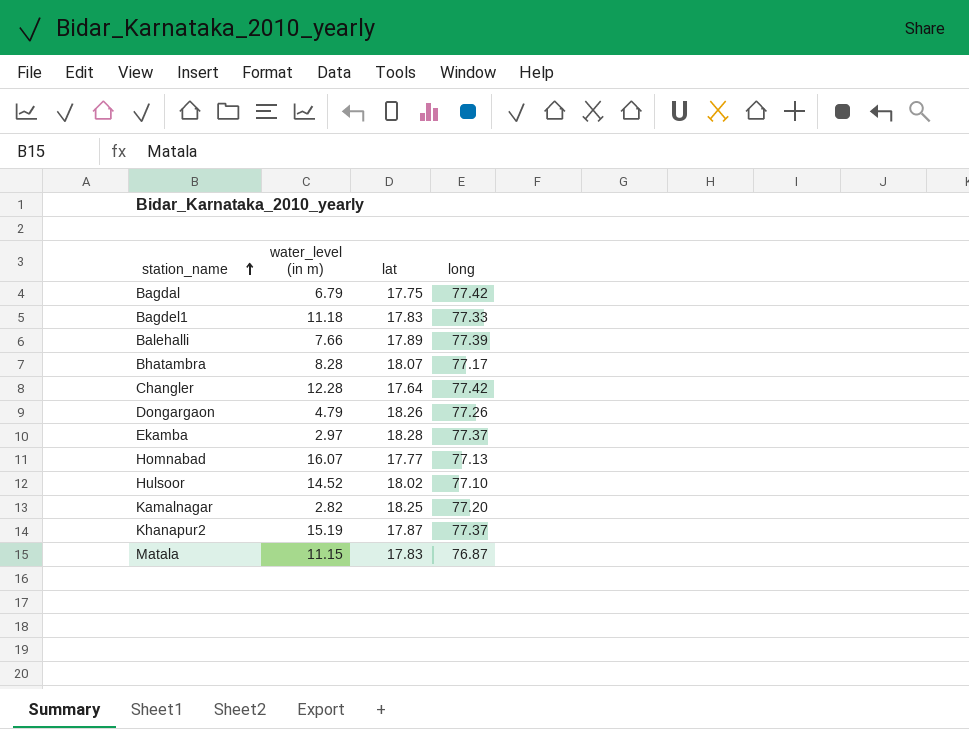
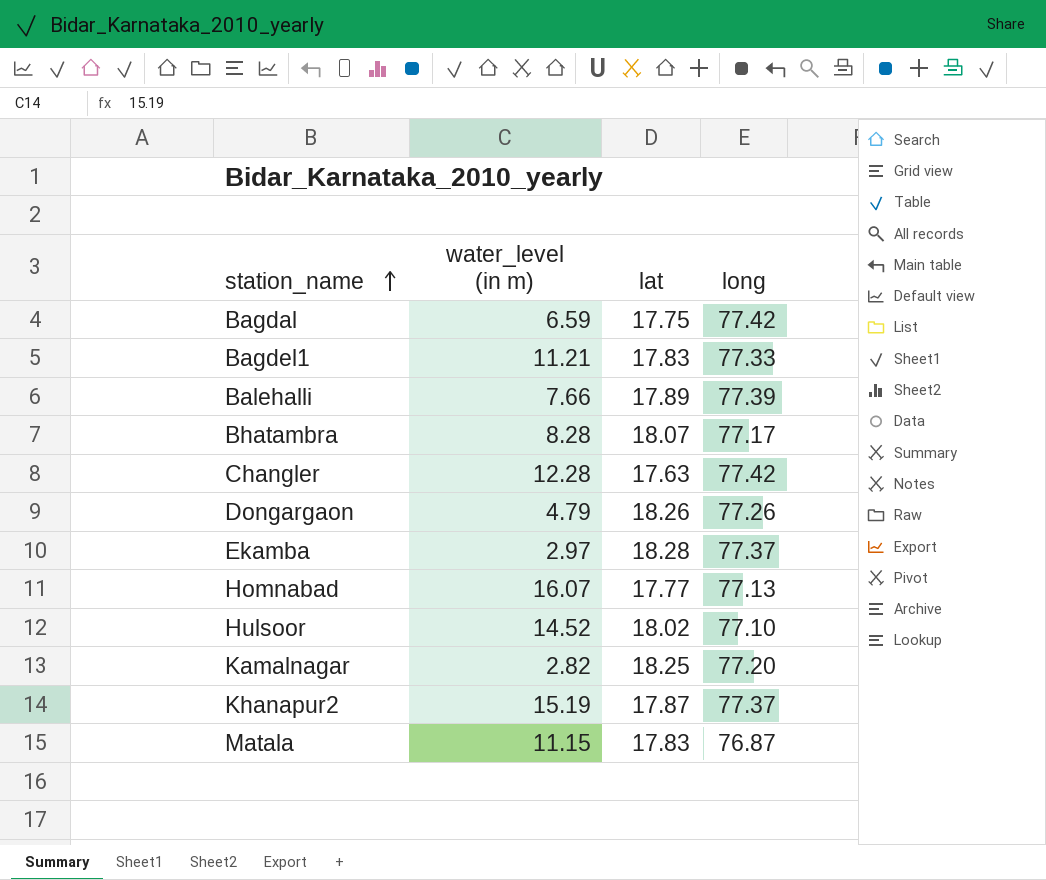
Bagdal | water_level (in m): 6.79 -> 6.59
Bagdel1 | water_level (in m): 11.18 -> 11.21
Changler | lat: 17.64 -> 17.63

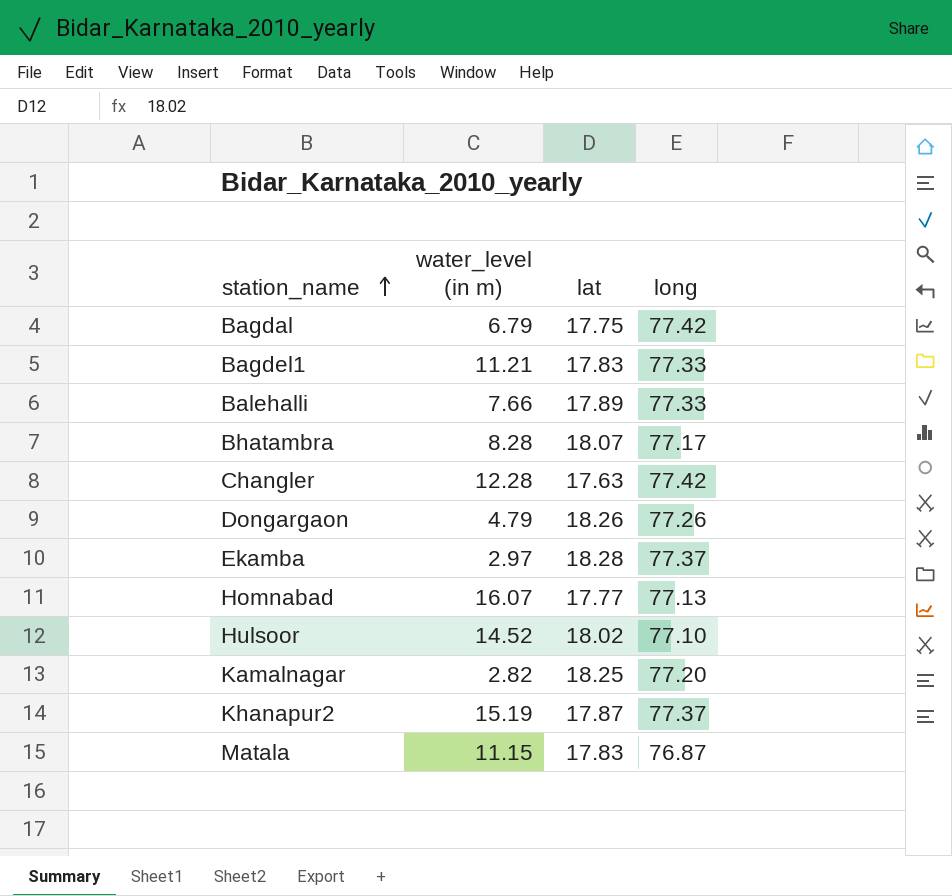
Bagdal | water_level (in m): 6.59 -> 6.79
Balehalli | long: 77.39 -> 77.33

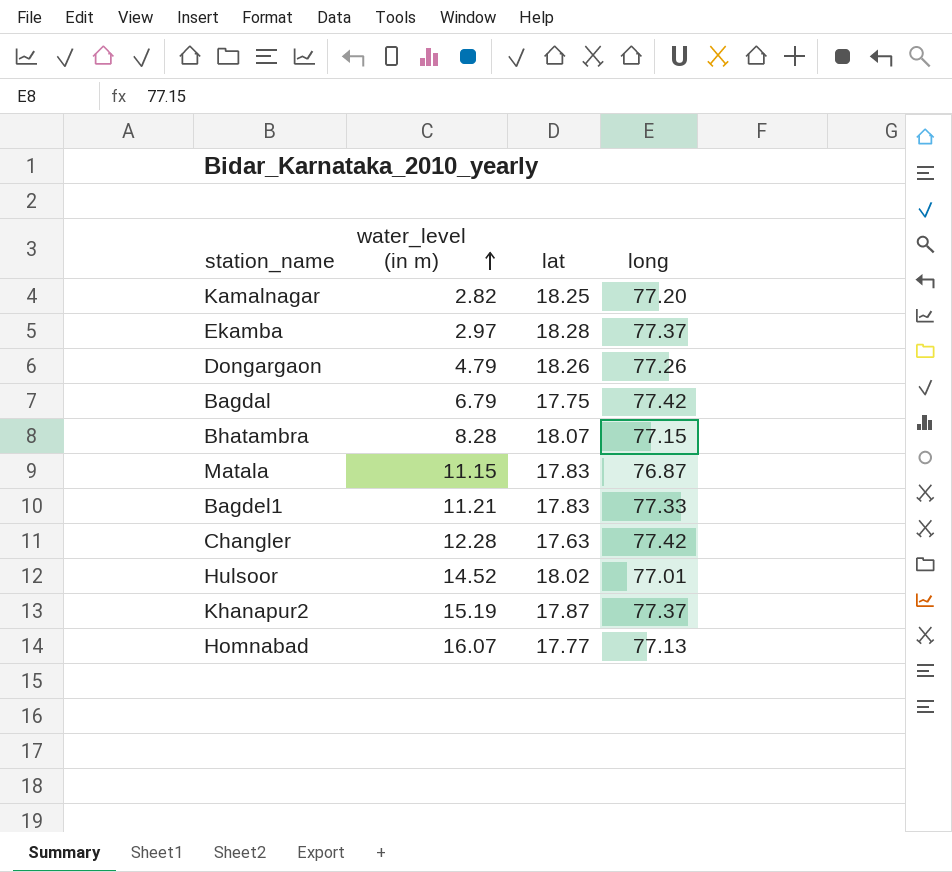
row order: station_name ascending -> water_level (in m) ascending
row Balehalli: 7.66 | 17.89 | 77.33 -> none
Bhatambra | long: 77.17 -> 77.15
Hulsoor | long: 77.10 -> 77.01

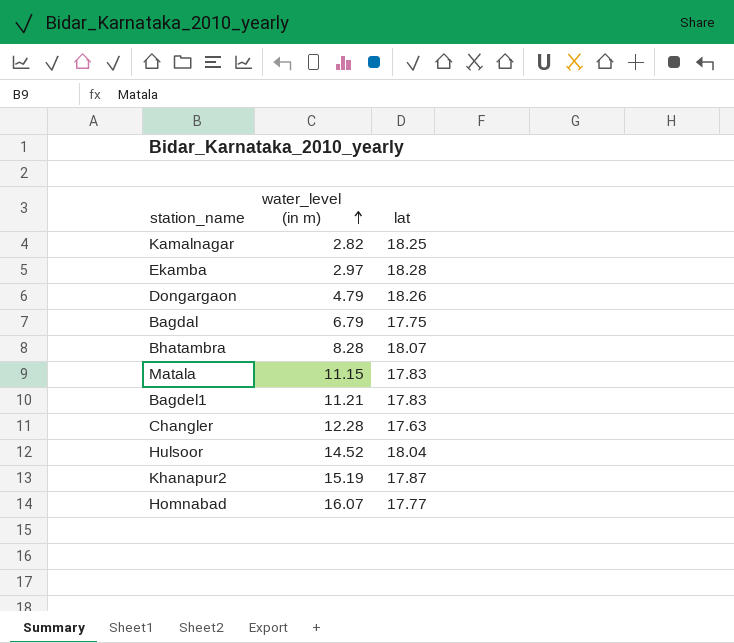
column long | position: 4 -> none
Hulsoor | lat: 18.02 -> 18.04

